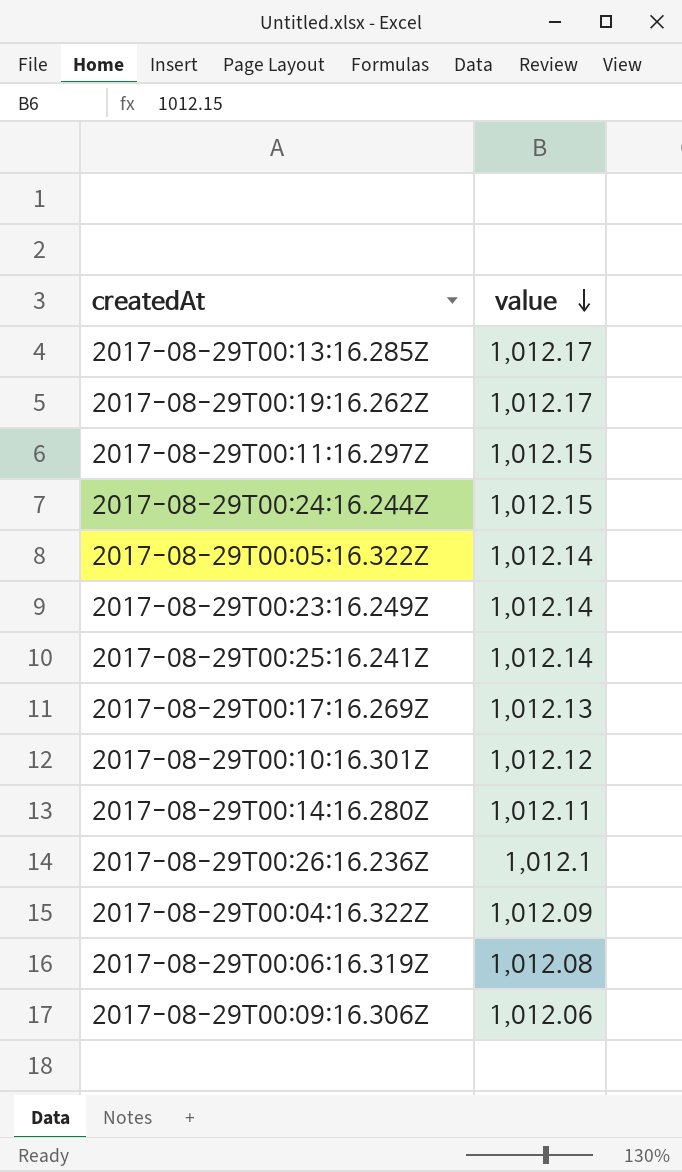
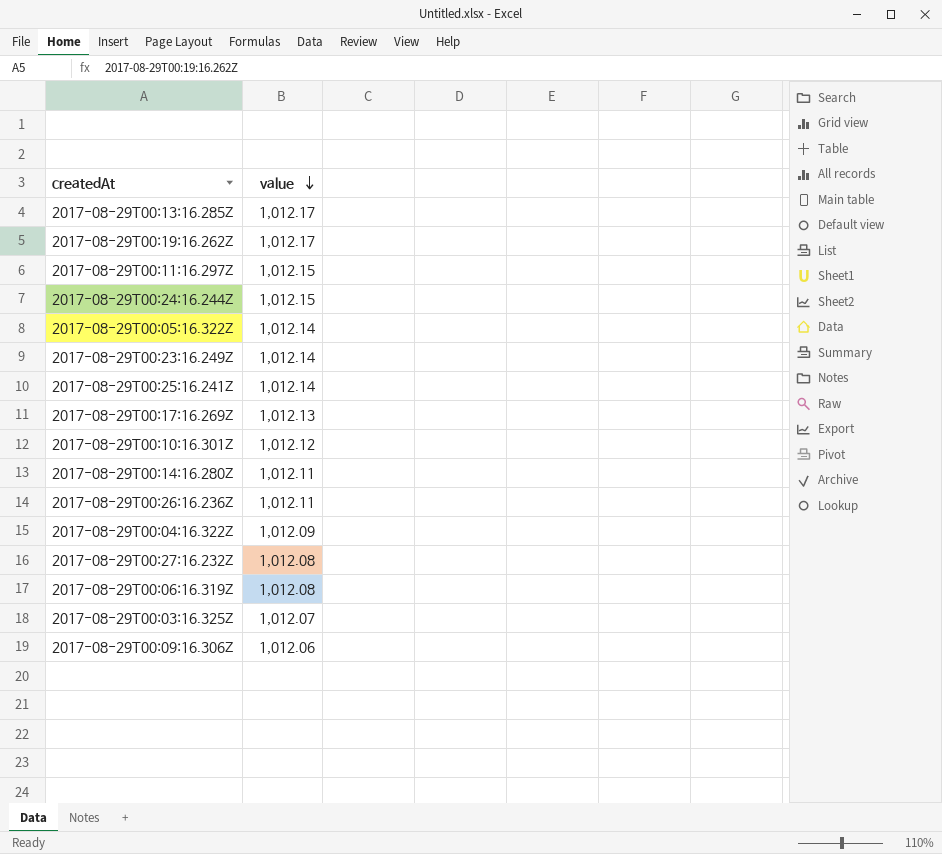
2017-08-29T00:26:16.236Z | value: 1,012.1 -> 1,012.11
row 2017-08-29T00:27:16.232Z: none -> 1,012.08
row 2017-08-29T00:03:16.325Z: none -> 1,012.07

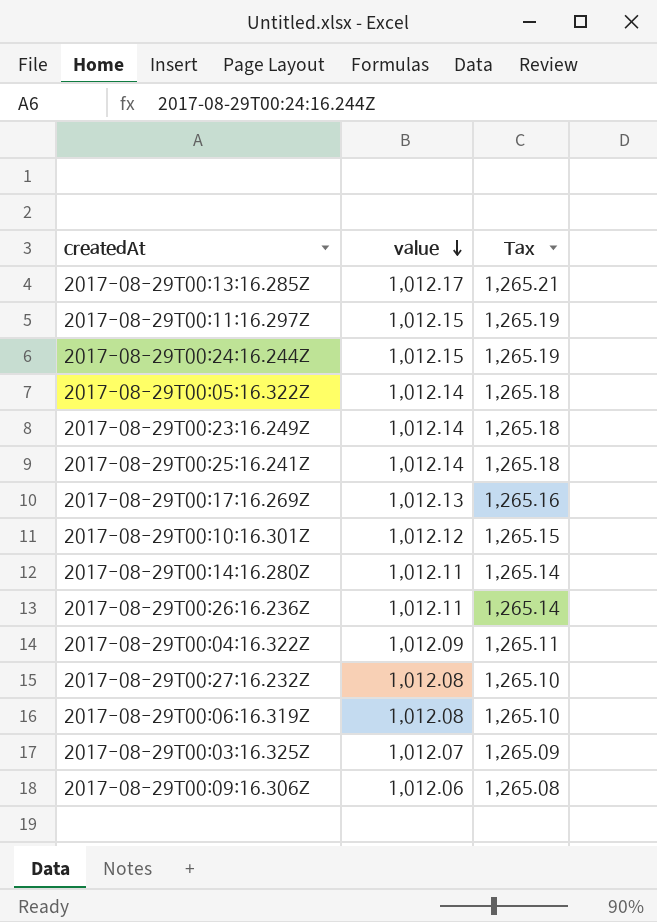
column Tax | formula: none -> [value] * 1.25
row 2017-08-29T00:19:16.262Z: 1,012.17 -> none

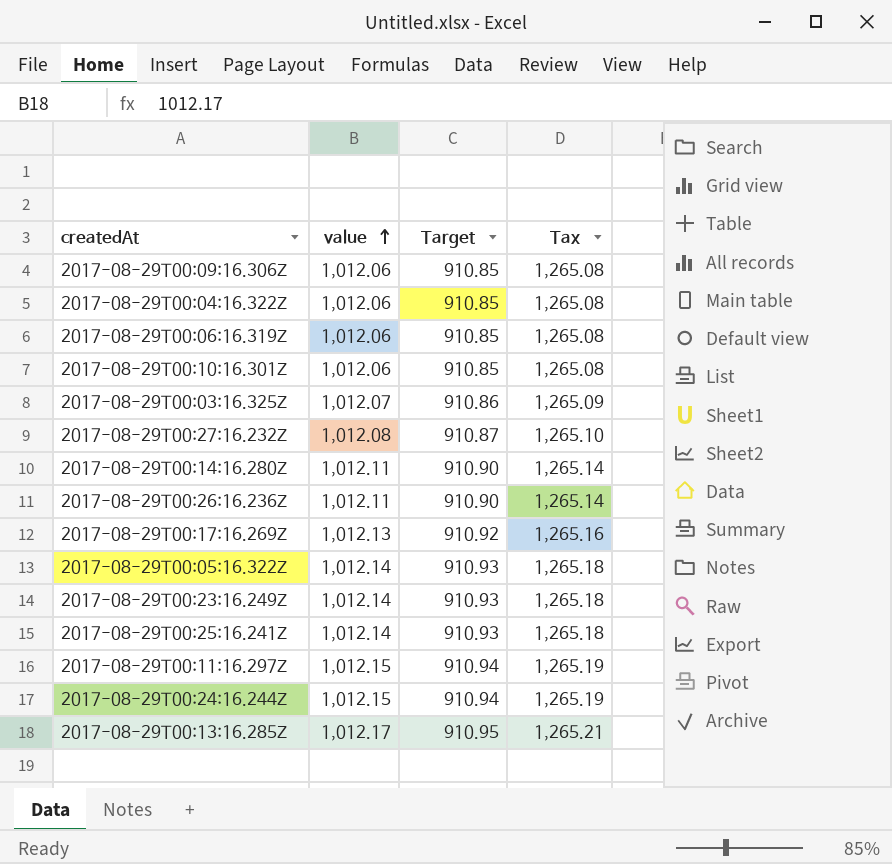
row order: value descending -> value ascending
column Target | formula: none -> [value] * 0.9
2017-08-29T00:04:16.322Z | value: 1,012.09 -> 1,012.06
2017-08-29T00:04:16.322Z | Tax: 1,265.11 -> 1,265.08
2017-08-29T00:06:16.319Z | value: 1,012.08 -> 1,012.06
2017-08-29T00:06:16.319Z | Tax: 1,265.10 -> 1,265.08
2017-08-29T00:10:16.301Z | value: 1,012.12 -> 1,012.06
2017-08-29T00:10:16.301Z | Tax: 1,265.15 -> 1,265.08

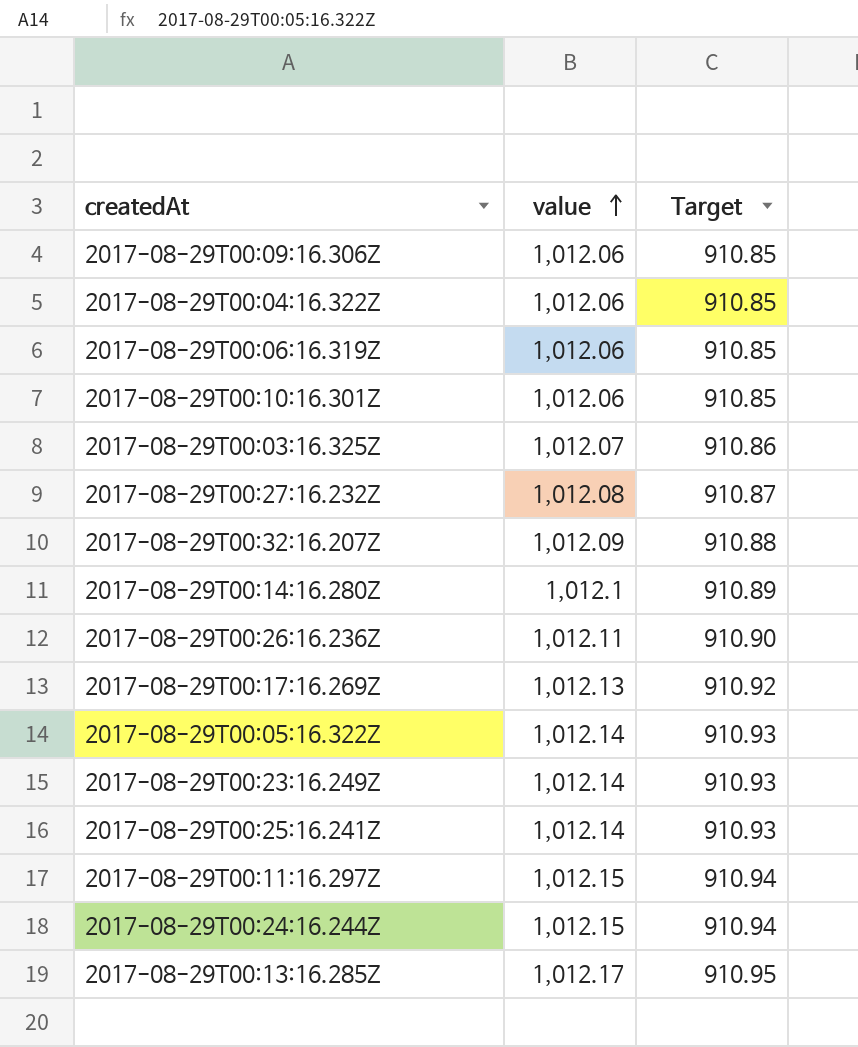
column Tax | formula: [value] * 1.25 -> none
row 2017-08-29T00:32:16.207Z: none -> 1,012.09 | 910.88
2017-08-29T00:14:16.280Z | value: 1,012.11 -> 1,012.1
2017-08-29T00:14:16.280Z | Target: 910.90 -> 910.89

